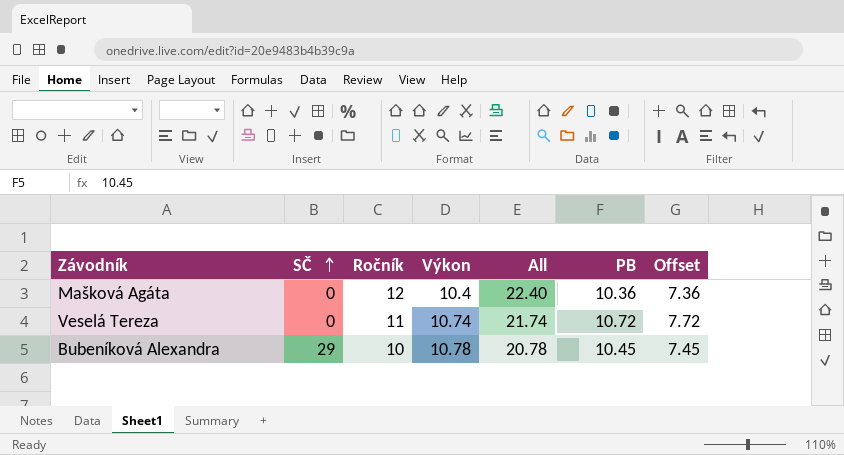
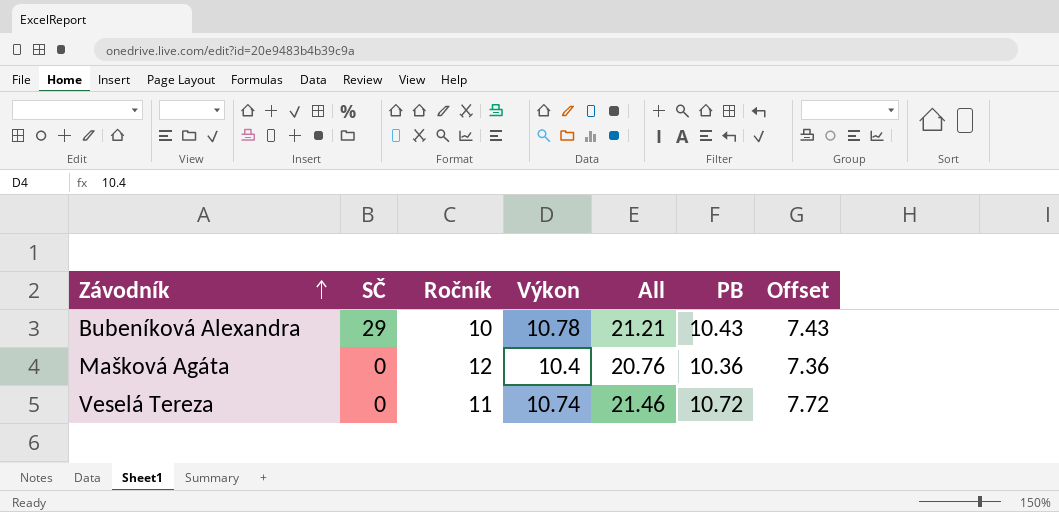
row order: SČ ascending -> Závodník ascending
column All | formula: [Ročník] + [Výkon] -> [Výkon] + [PB]
Bubeníková Alexandra | PB: 10.45 -> 10.43
Bubeníková Alexandra | Offset: 7.45 -> 7.43

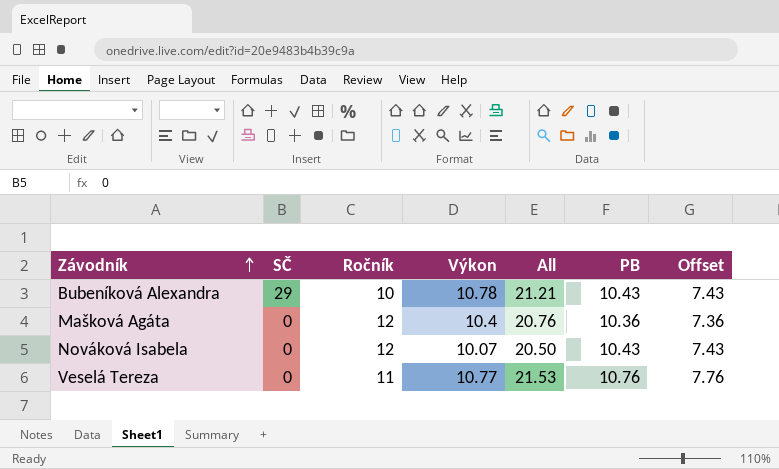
row Nováková Isabela: none -> 0 | 12 | 10.07 | 20.50 | 10.43 | 7.43
Veselá Tereza | Výkon: 10.74 -> 10.77
Veselá Tereza | All: 21.46 -> 21.53
Veselá Tereza | PB: 10.72 -> 10.76
Veselá Tereza | Offset: 7.72 -> 7.76

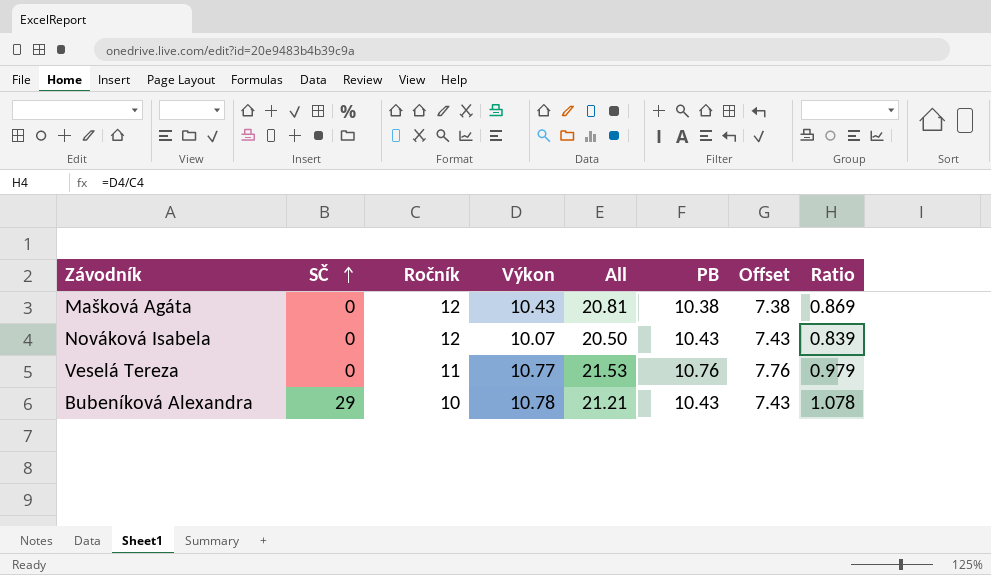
row order: Závodník ascending -> SČ ascending
column Ratio | formula: none -> [Výkon] / [Ročník]
Mašková Agáta | Výkon: 10.4 -> 10.43
Mašková Agáta | All: 20.76 -> 20.81
Mašková Agáta | PB: 10.36 -> 10.38
Mašková Agáta | Offset: 7.36 -> 7.38

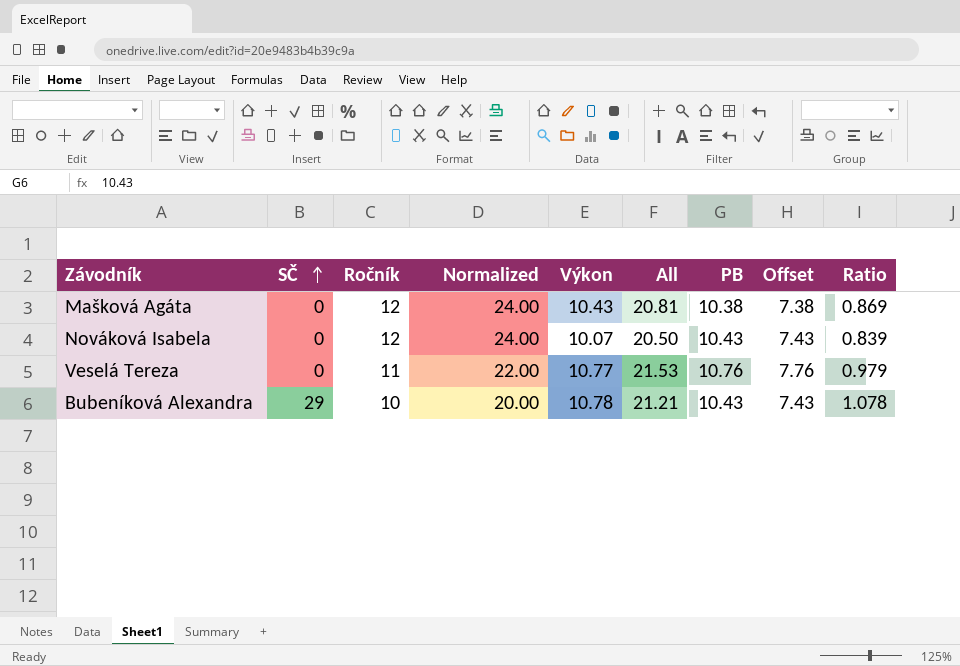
column Normalized | formula: none -> [Ročník] * 2

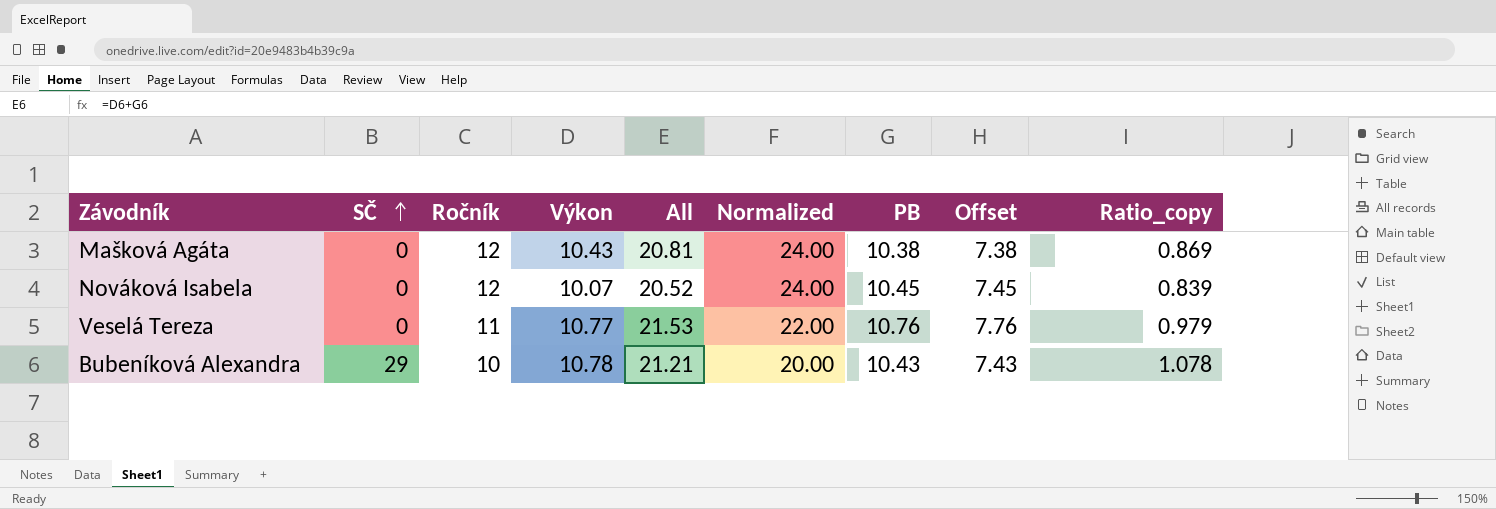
column Normalized | position: 4 -> 6
column name: Ratio -> Ratio_copy
Nováková Isabela | All: 20.50 -> 20.52
Nováková Isabela | PB: 10.43 -> 10.45
Nováková Isabela | Offset: 7.43 -> 7.45

